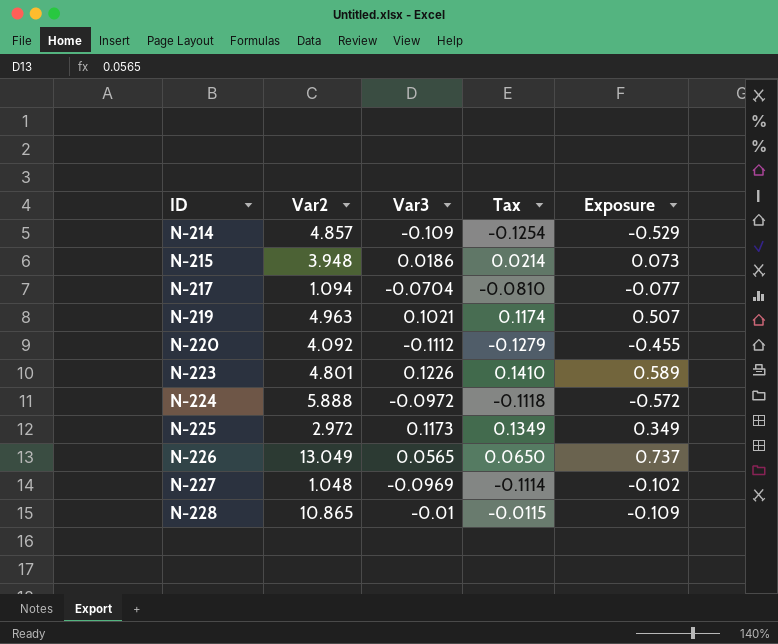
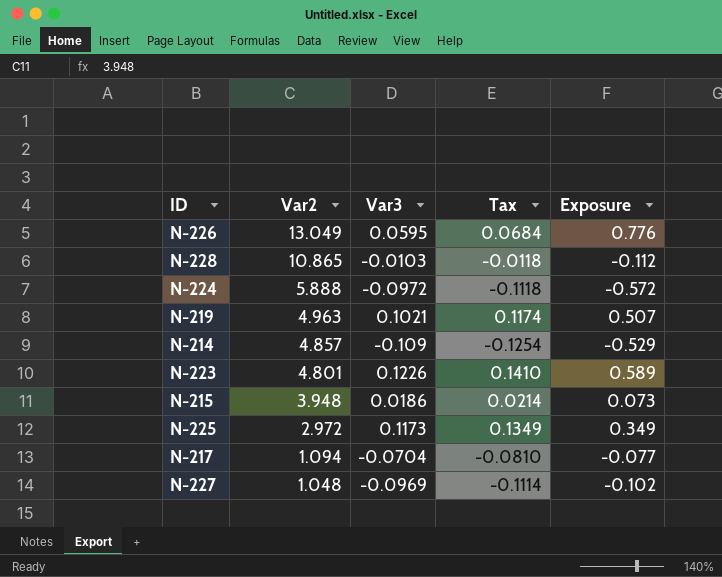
row order: ID ascending -> Var2 descending
row N-220: 4.092 | -0.1112 | -0.1279 | -0.455 -> none
N-226 | Var3: 0.0565 -> 0.0595
N-226 | Tax: 0.0650 -> 0.0684
N-226 | Exposure: 0.737 -> 0.776
N-228 | Var3: -0.01 -> -0.0103
N-228 | Tax: -0.0115 -> -0.0118
N-228 | Exposure: -0.109 -> -0.112

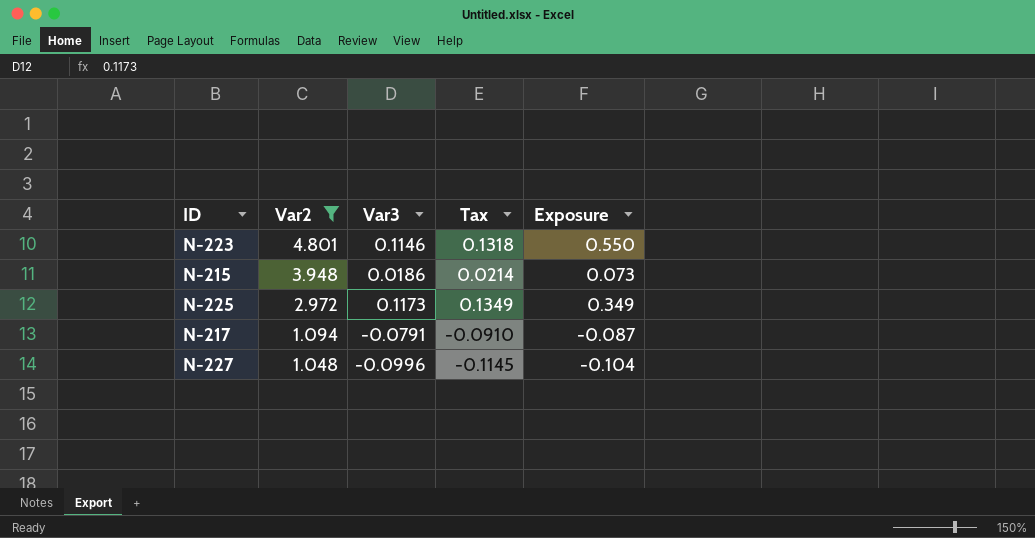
filter: none -> Var2 <= 4.801
N-223 | Var3: 0.1226 -> 0.1146
N-223 | Tax: 0.1410 -> 0.1318
N-223 | Exposure: 0.589 -> 0.550
N-217 | Var3: -0.0704 -> -0.0791
N-217 | Tax: -0.0810 -> -0.0910
N-217 | Exposure: -0.077 -> -0.087
N-227 | Var3: -0.0969 -> -0.0996
N-227 | Tax: -0.1114 -> -0.1145
N-227 | Exposure: -0.102 -> -0.104

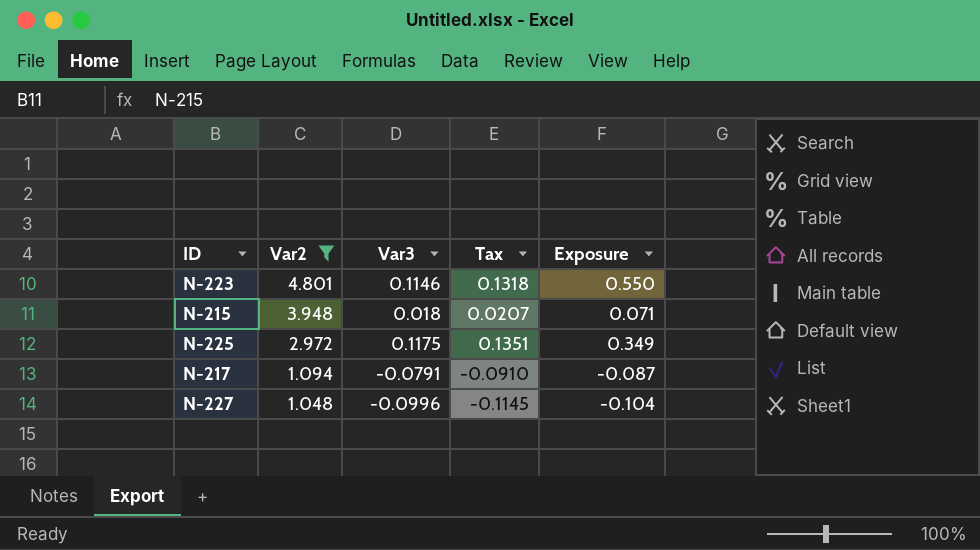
N-215 | Var3: 0.0186 -> 0.018
N-215 | Tax: 0.0214 -> 0.0207
N-215 | Exposure: 0.073 -> 0.071
N-225 | Var3: 0.1173 -> 0.1175
N-225 | Tax: 0.1349 -> 0.1351

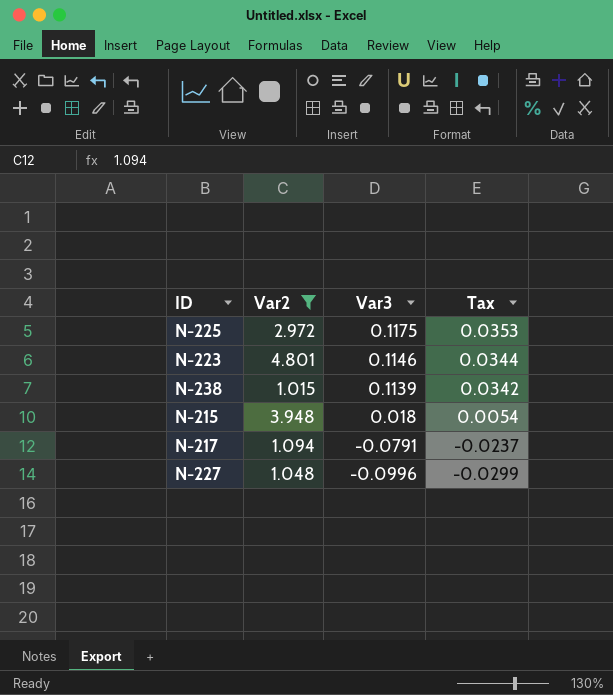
row order: Var2 descending -> Var3 descending
column Exposure | formula: [Var2] * [Var3] -> none
column Tax | formula: [Var3] * 1.15 -> [Var3] * 0.3
row N-238: none -> 1.015 | 0.1139 | 0.0342

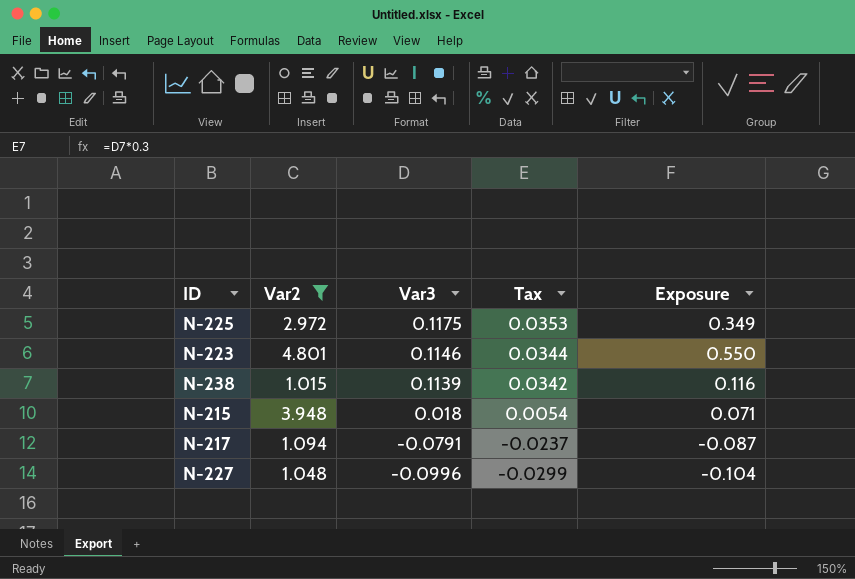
column Exposure | formula: none -> [Var2] * [Var3]

